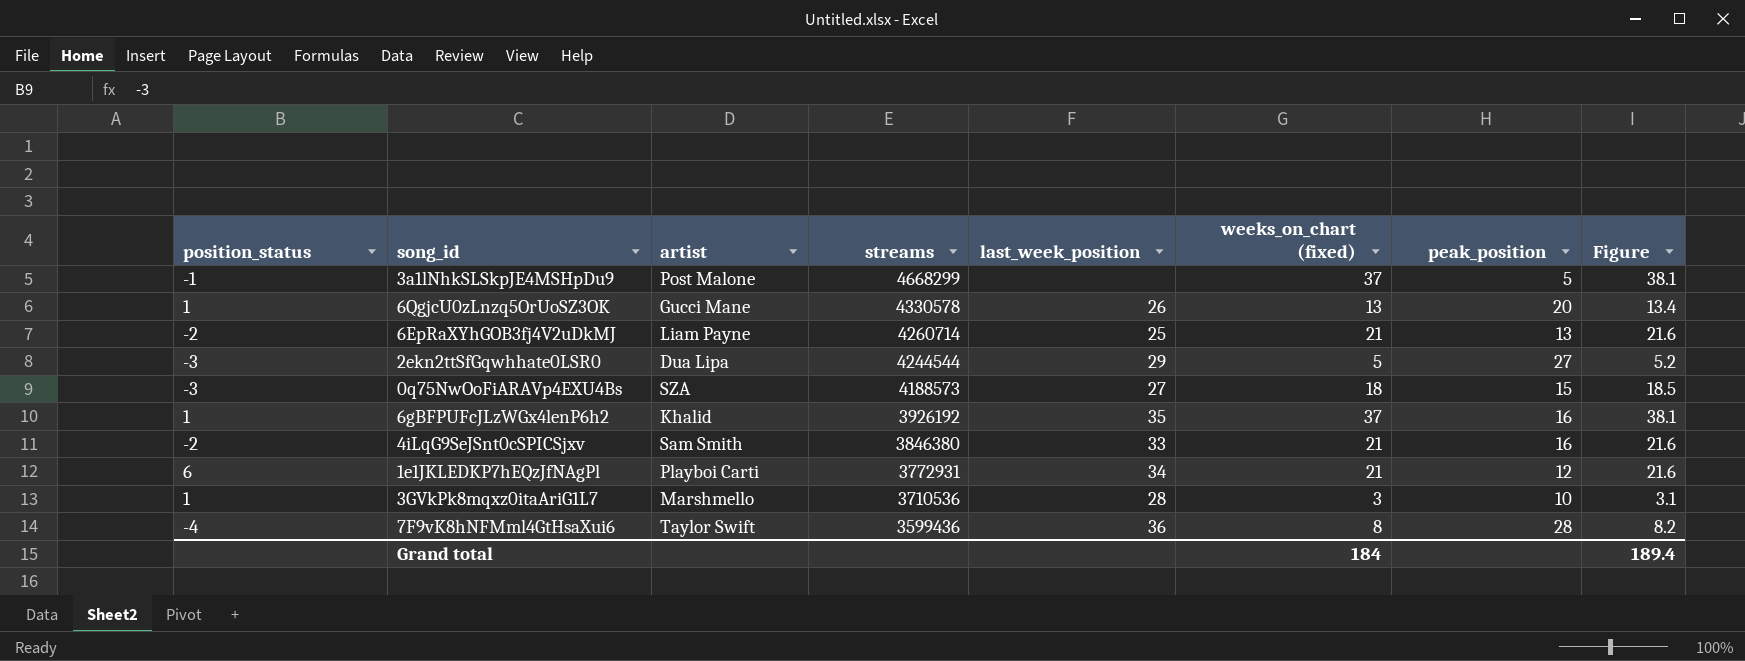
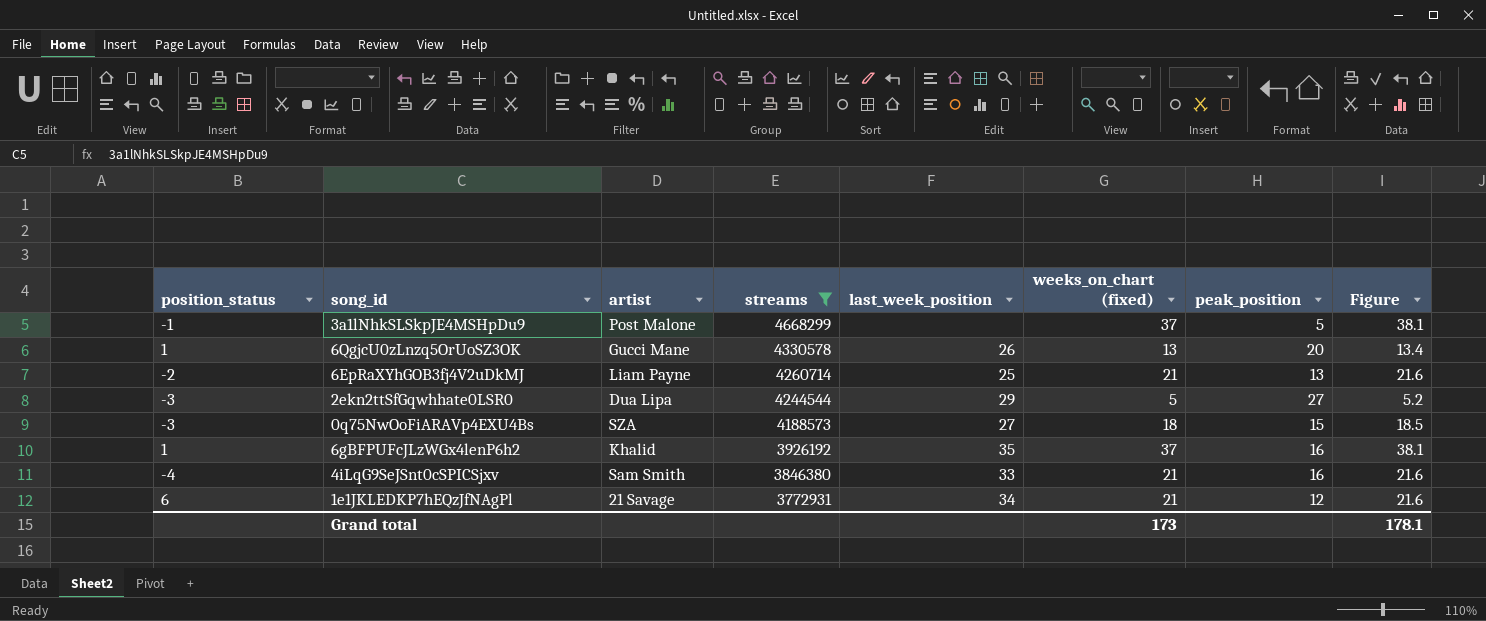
filter: none -> streams >= 3772931
4iLqG9SeJSnt0cSPICSjxv | position_status: -2 -> -4
1e1JKLEDKP7hEQzJfNAgPl | artist: Playboi Carti -> 21 Savage
Grand total | weeks_on_chart (fixed): 184 -> 173
Grand total | Figure: 189.4 -> 178.1

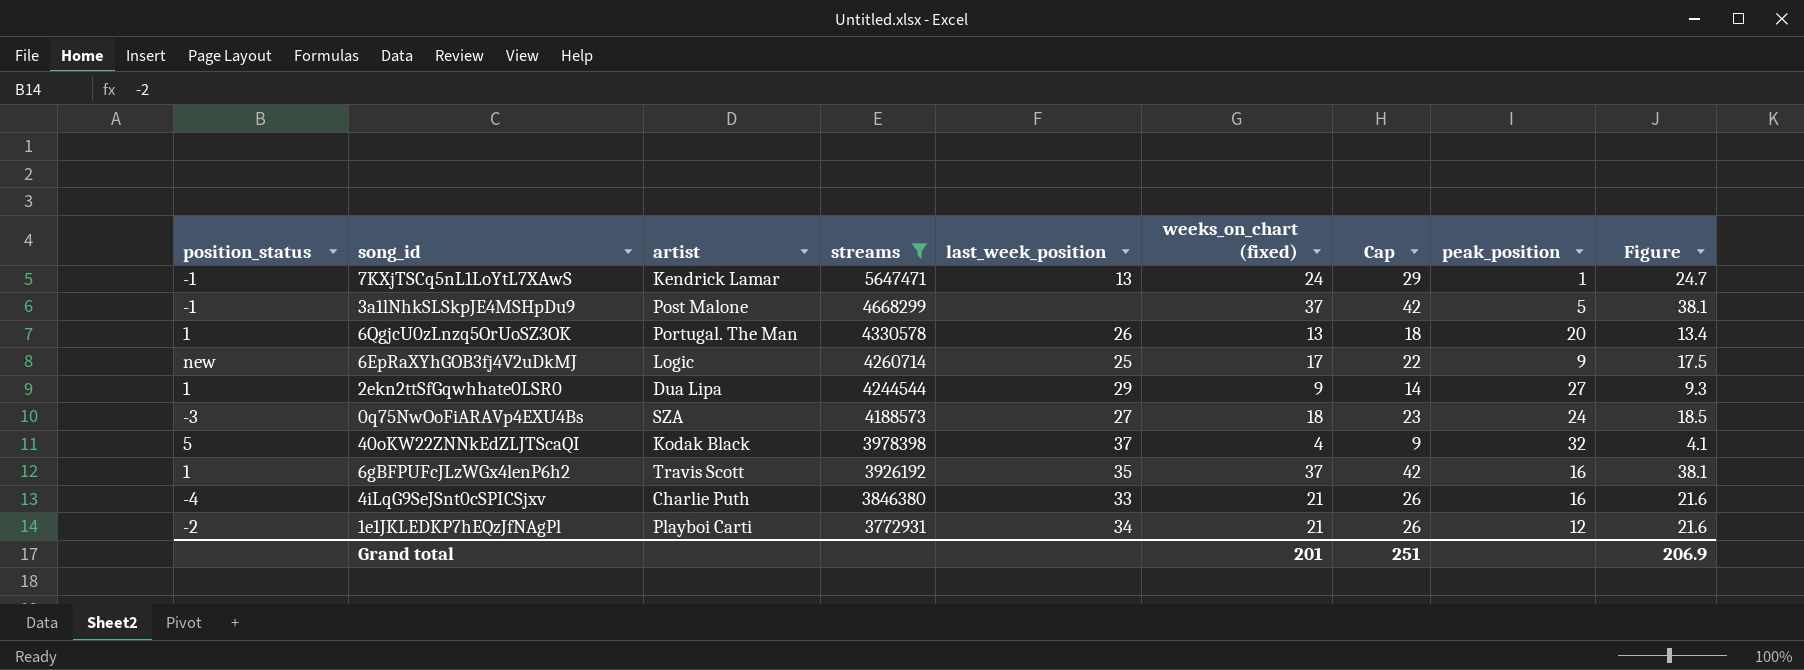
column Cap | formula: none -> [weeks_on_chart (fixed)] + 5
row 7KXjTSCq5nL1LoYtL7XAwS: none -> -1 | Kendrick Lamar | 5647471 | 13 | 24 | 29 | 1 | 24.7
6QgjcU0zLnzq5OrUoSZ3OK | artist: Gucci Mane -> Portugal. The Man
6EpRaXYhGOB3fj4V2uDkMJ | position_status: -2 -> new
6EpRaXYhGOB3fj4V2uDkMJ | artist: Liam Payne -> Logic
6EpRaXYhGOB3fj4V2uDkMJ | weeks_on_chart (fixed): 21 -> 17
6EpRaXYhGOB3fj4V2uDkMJ | peak_position: 13 -> 9
6EpRaXYhGOB3fj4V2uDkMJ | Figure: 21.6 -> 17.5
2ekn2ttSfGqwhhate0LSR0 | position_status: -3 -> 1
2ekn2ttSfGqwhhate0LSR0 | weeks_on_chart (fixed): 5 -> 9
2ekn2ttSfGqwhhate0LSR0 | Figure: 5.2 -> 9.3
0q75NwOoFiARAVp4EXU4Bs | peak_position: 15 -> 24
row 40oKW22ZNNkEdZLJTScaQI: none -> 5 | Kodak Black | 3978398 | 37 | 4 | 9 | 32 | 4.1
6gBFPUFcJLzWGx4lenP6h2 | artist: Khalid -> Travis Scott
4iLqG9SeJSnt0cSPICSjxv | artist: Sam Smith -> Charlie Puth
1e1JKLEDKP7hEQzJfNAgPl | position_status: 6 -> -2
1e1JKLEDKP7hEQzJfNAgPl | artist: 21 Savage -> Playboi Carti
Grand total | weeks_on_chart (fixed): 173 -> 201
Grand total | Figure: 178.1 -> 206.9

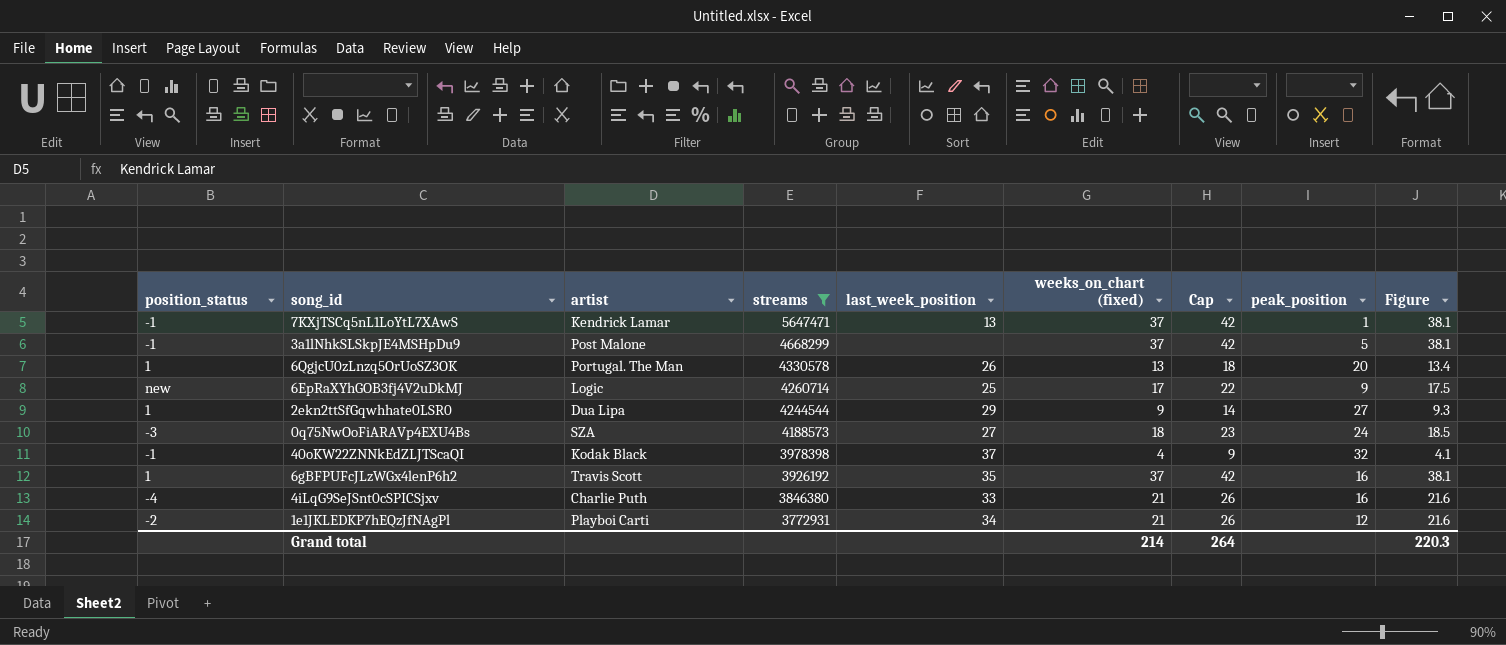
7KXjTSCq5nL1LoYtL7XAwS | weeks_on_chart (fixed): 24 -> 37
7KXjTSCq5nL1LoYtL7XAwS | Cap: 29 -> 42
7KXjTSCq5nL1LoYtL7XAwS | Figure: 24.7 -> 38.1
40oKW22ZNNkEdZLJTScaQI | position_status: 5 -> -1
Grand total | weeks_on_chart (fixed): 201 -> 214
Grand total | Cap: 251 -> 264
Grand total | Figure: 206.9 -> 220.3

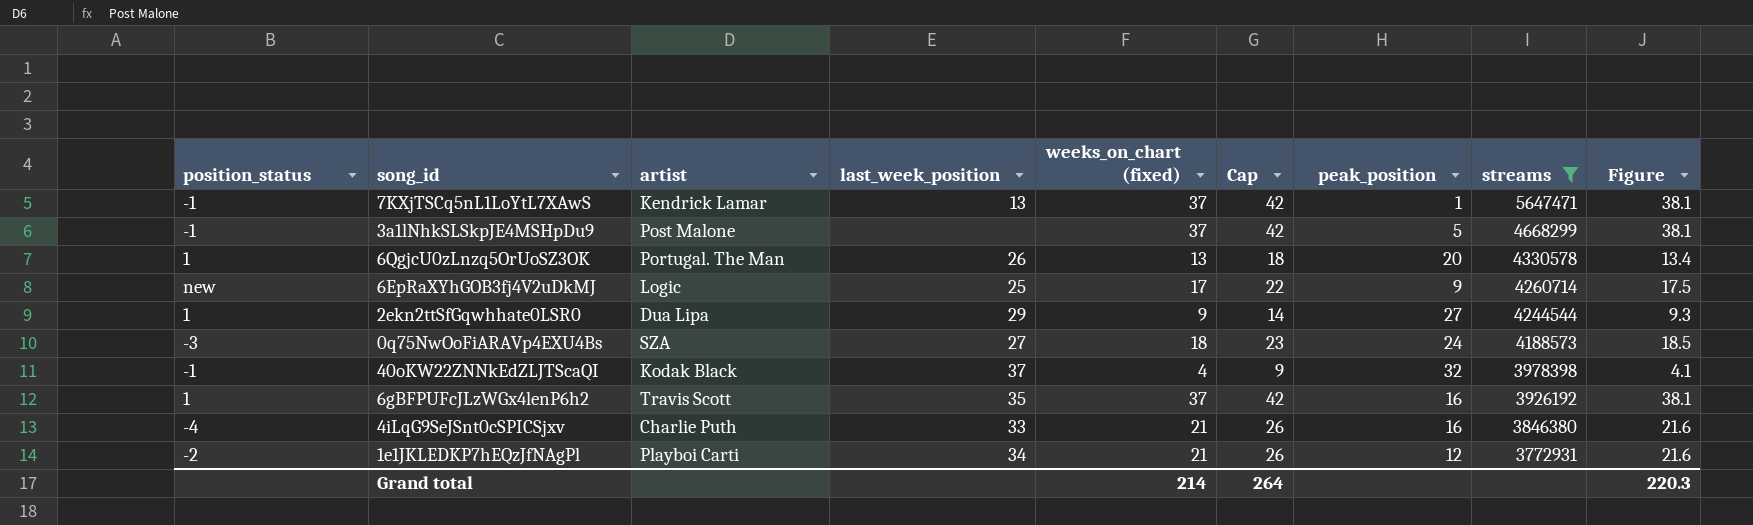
column streams | position: 4 -> 8

